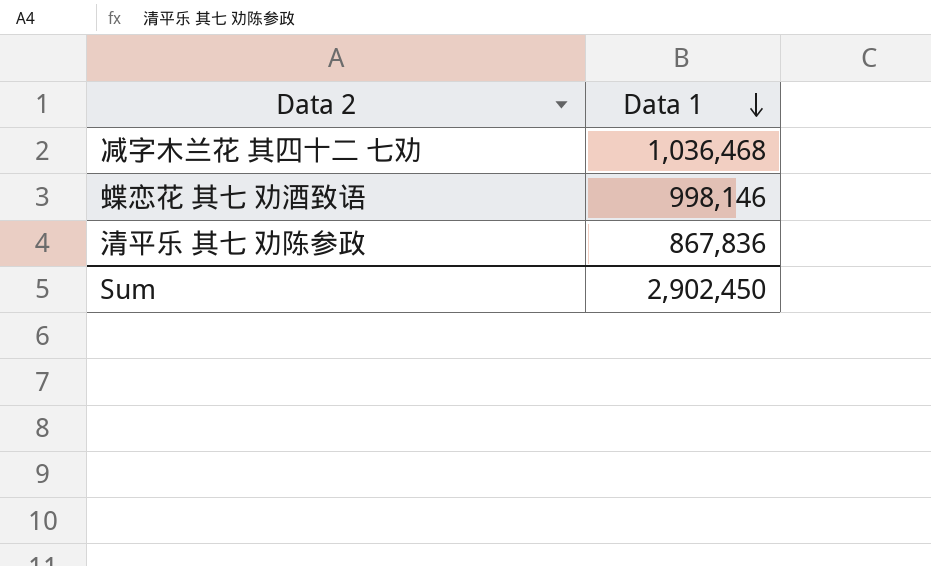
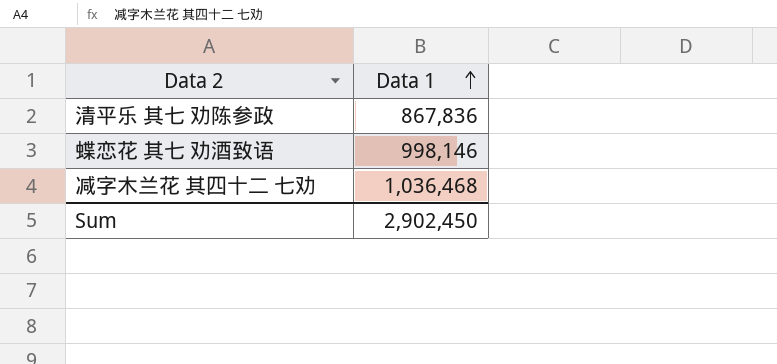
row order: Data 1 descending -> Data 1 ascending

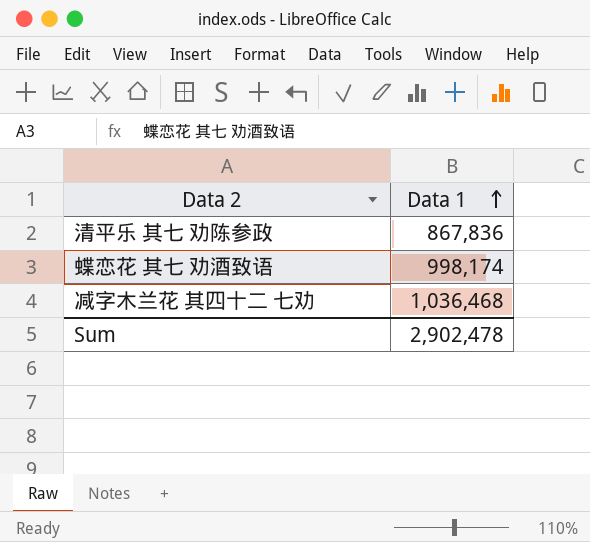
蝶恋花 其七 劝酒致语 | Data 1: 998,146 -> 998,174
Sum | Data 1: 2,902,450 -> 2,902,478

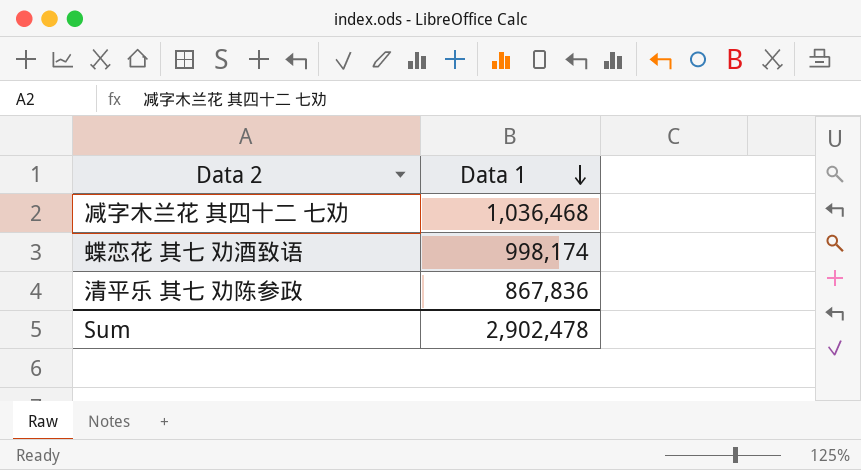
row order: Data 1 ascending -> Data 1 descending

